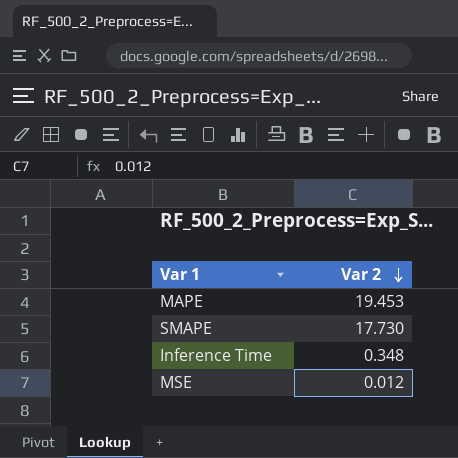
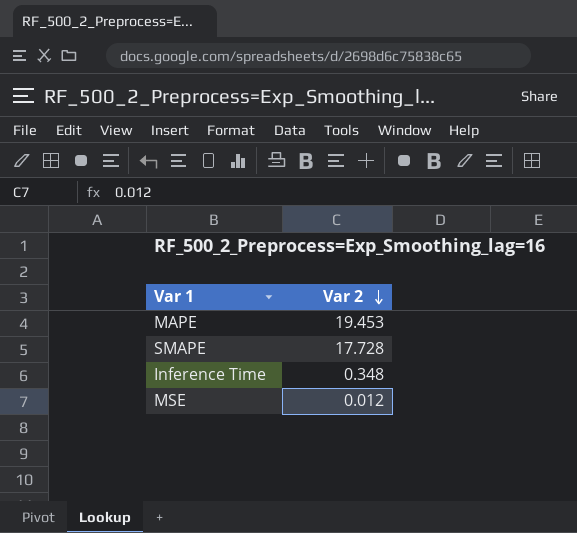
SMAPE | Var 2: 17.730 -> 17.728

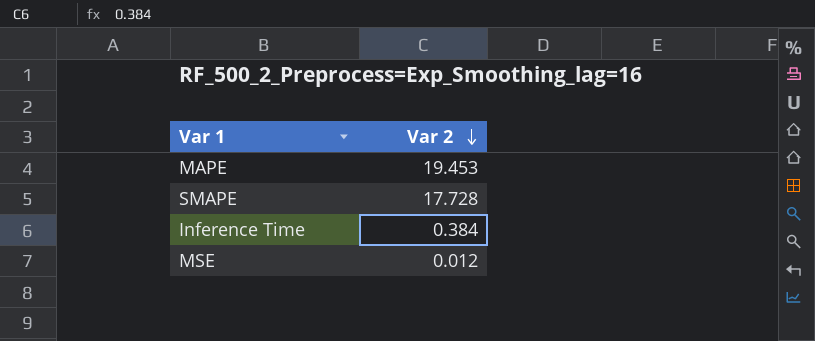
Inference Time | Var 2: 0.348 -> 0.384

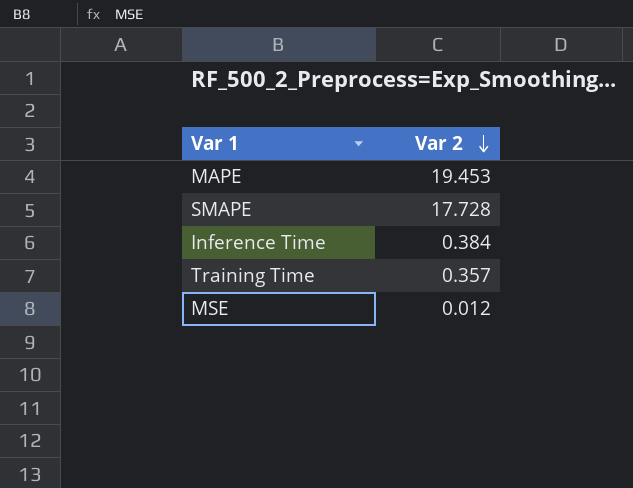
row Training Time: none -> 0.357

